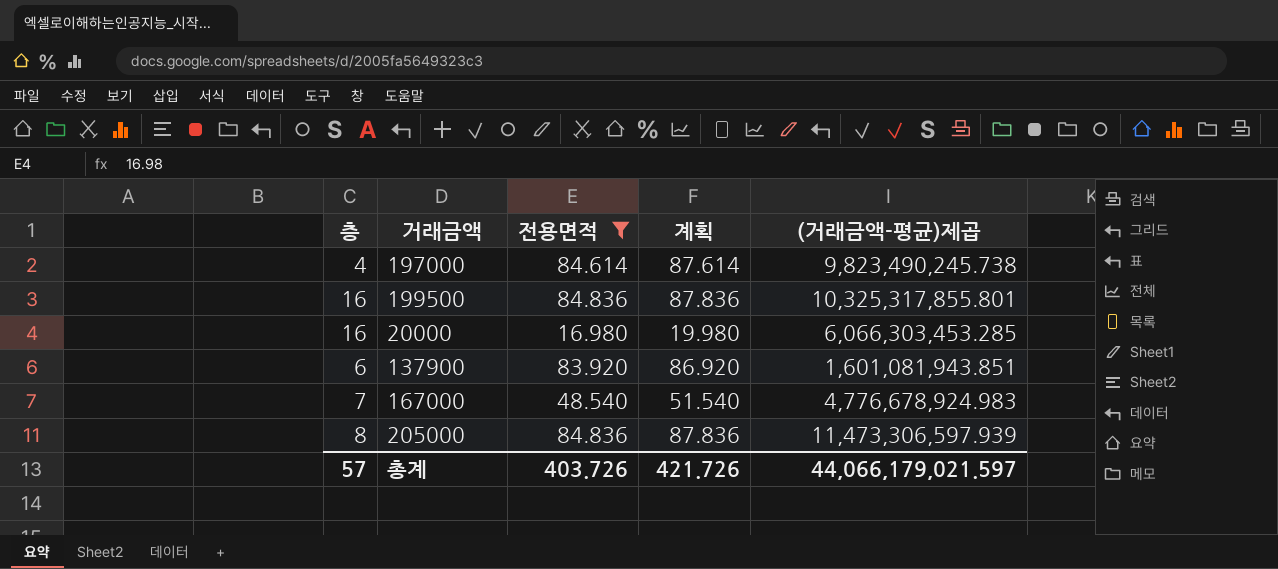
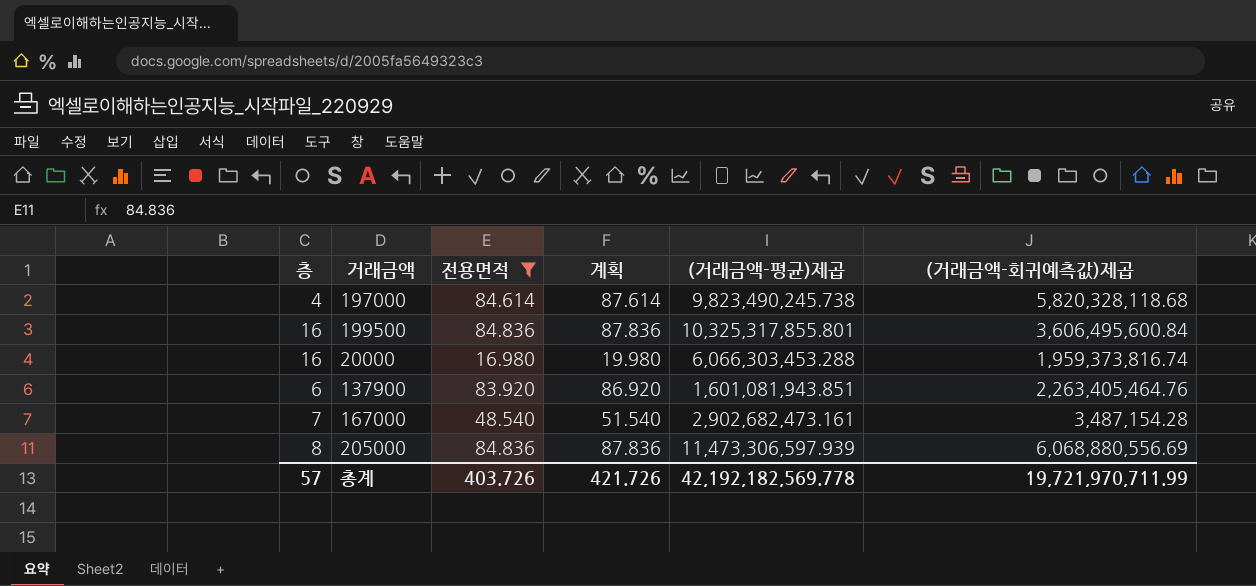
column (거래금액-회귀예측값)제곱 | position: none -> 6
20000 | (거래금액-평균)제곱: 6,066,303,453.285 -> 6,066,303,453.288
167000 | (거래금액-평균)제곱: 4,776,678,924.983 -> 2,902,682,473.161
총계 | (거래금액-평균)제곱: 44,066,179,021.597 -> 42,192,182,569.778

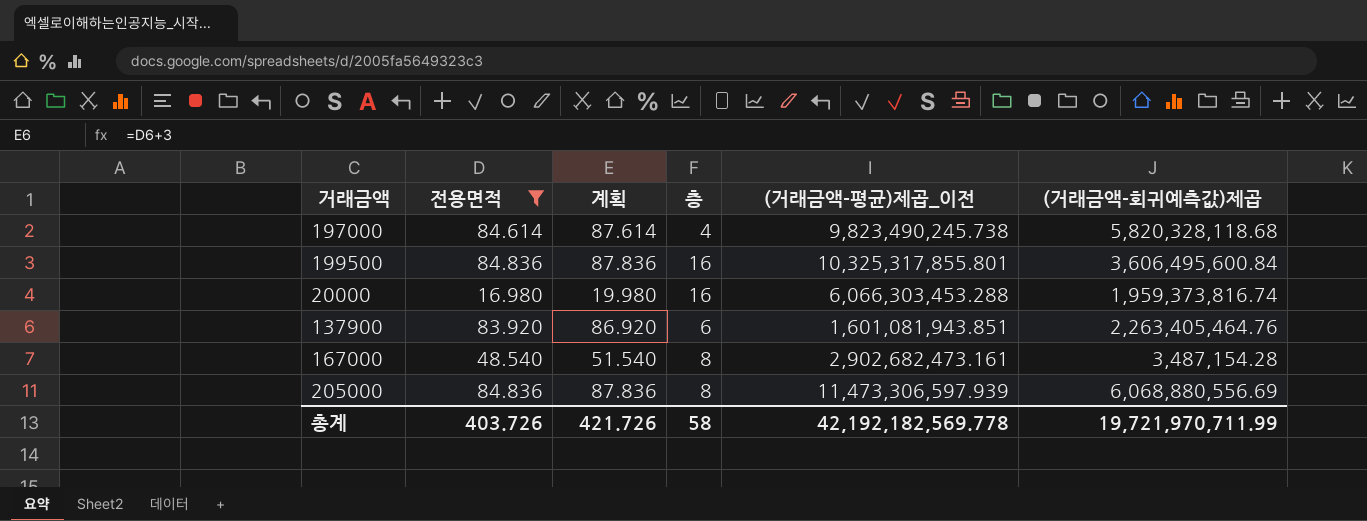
column 층 | position: 1 -> 4
column name: (거래금액-평균)제곱 -> (거래금액-평균)제곱_이전
167000 | 층: 7 -> 8
총계 | 층: 57 -> 58

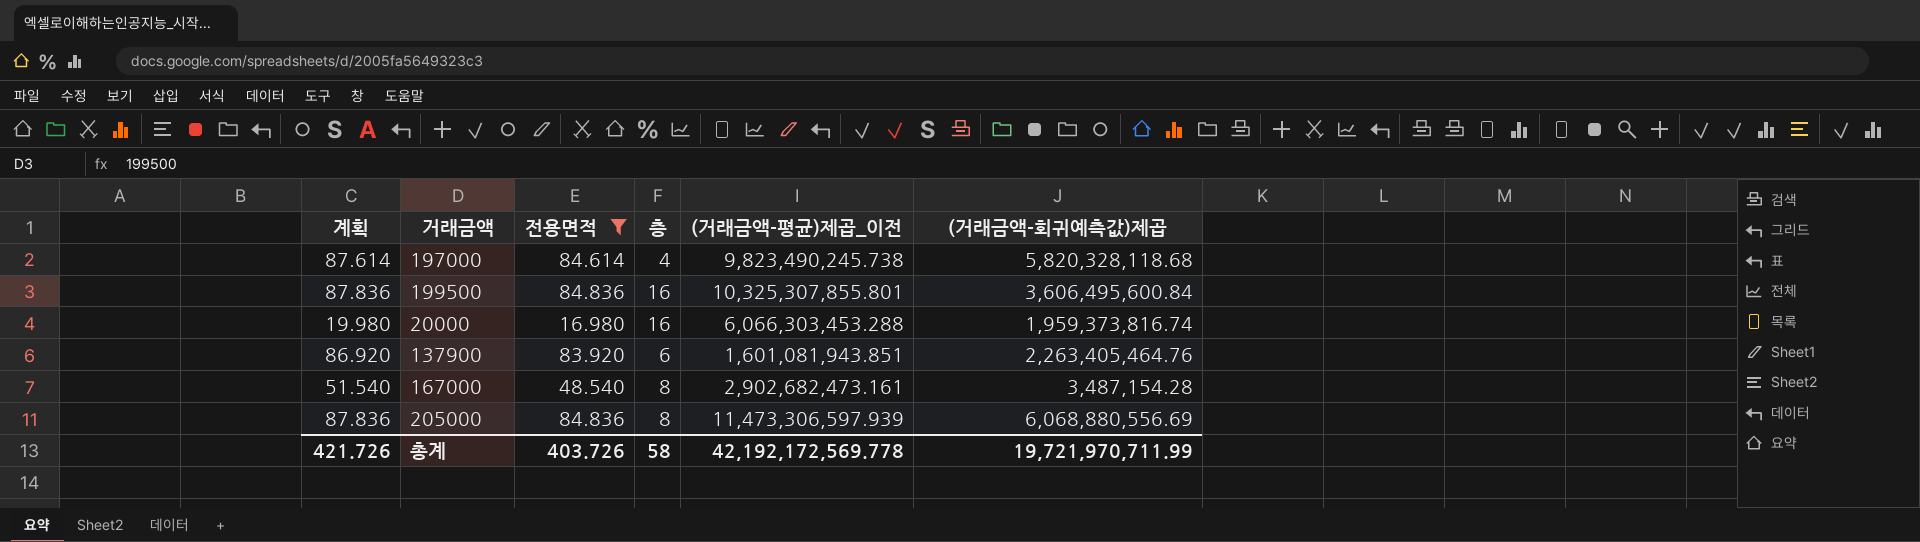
column 계획 | position: 3 -> 1
199500 | (거래금액-평균)제곱_이전: 10,325,317,855.801 -> 10,325,307,855.801
총계 | (거래금액-평균)제곱_이전: 42,192,182,569.778 -> 42,192,172,569.778

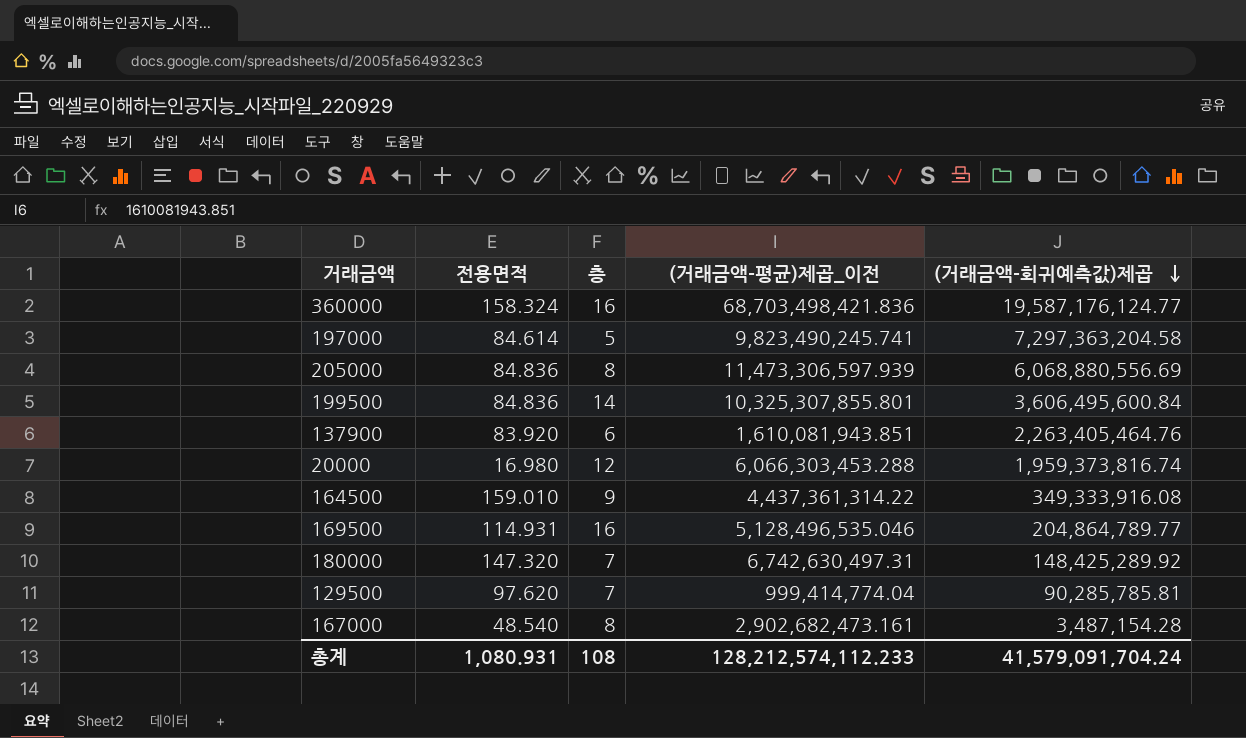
filter: 전용면적 <= 84.836 -> none
row order: none -> (거래금액-회귀예측값)제곱 descending
column 계획 | formula: [전용면적] + 3 -> none
197000 | 층: 4 -> 5
197000 | (거래금액-평균)제곱_이전: 9,823,490,245.738 -> 9,823,490,245.741
197000 | (거래금액-회귀예측값)제곱: 5,820,328,118.68 -> 7,297,363,204.58
199500 | 층: 16 -> 14
137900 | (거래금액-평균)제곱_이전: 1,601,081,943.851 -> 1,610,081,943.851
20000 | 층: 16 -> 12
총계 | 전용면적: 403.726 -> 1,080.931
총계 | 층: 58 -> 108
총계 | (거래금액-평균)제곱_이전: 42,192,172,569.778 -> 128,212,574,112.233
총계 | (거래금액-회귀예측값)제곱: 19,721,970,711.99 -> 41,579,091,704.24

